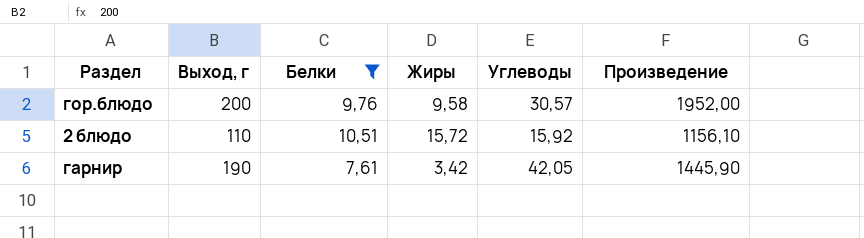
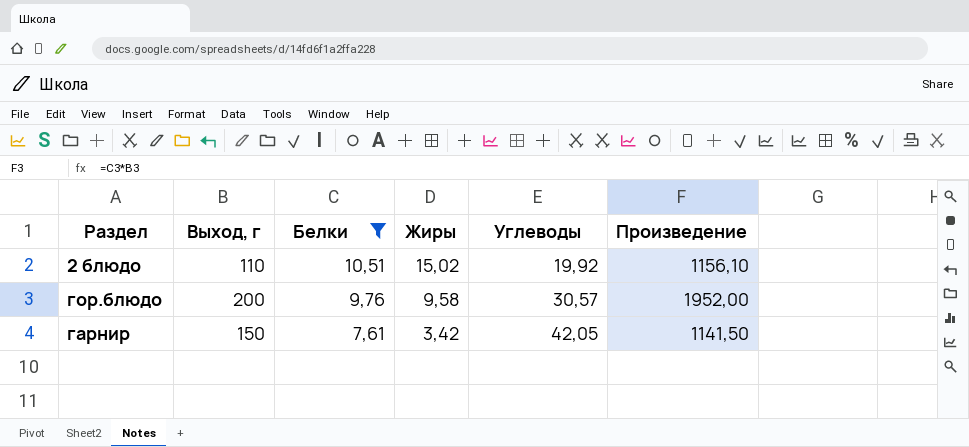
row order: none -> Белки descending
2 блюдо | Жиры: 15,72 -> 15,02
2 блюдо | Углеводы: 15,92 -> 19,92
гарнир | Выход, г: 190 -> 150
гарнир | Произведение: 1445,90 -> 1141,50

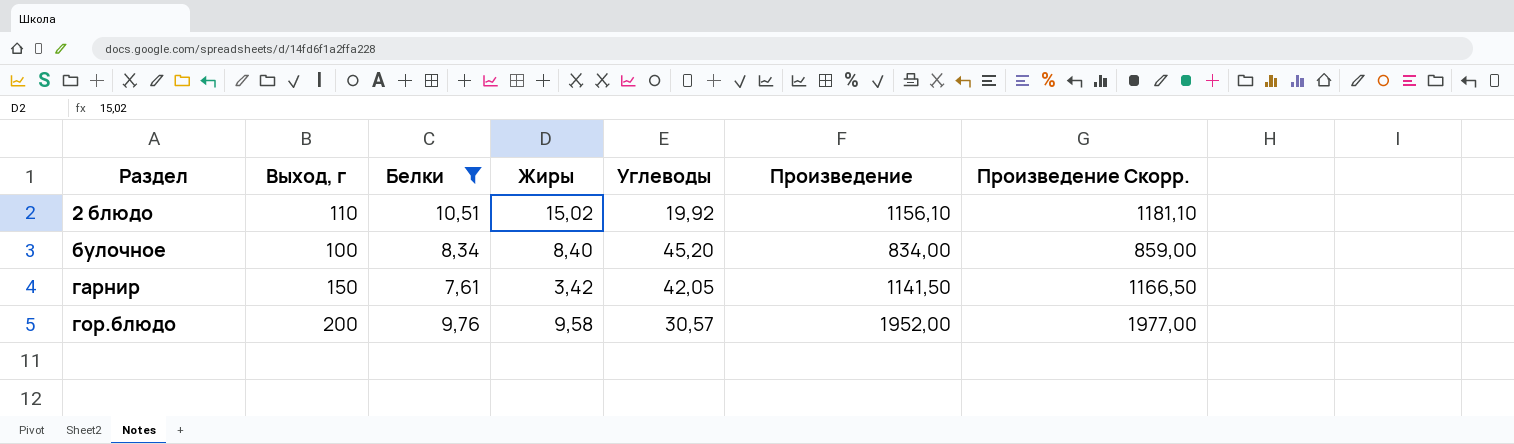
row order: Белки descending -> Раздел ascending
column Произведение Скорр. | formula: none -> [Произведение] + 25
row булочное: none -> 100 | 8,34 | 8,40 | 45,20 | 834,00 | 859,00

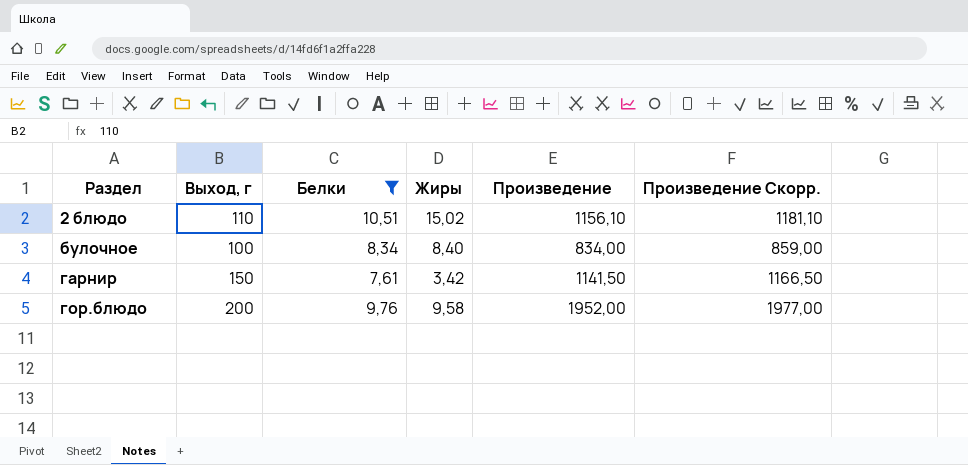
column Углеводы | position: 5 -> none

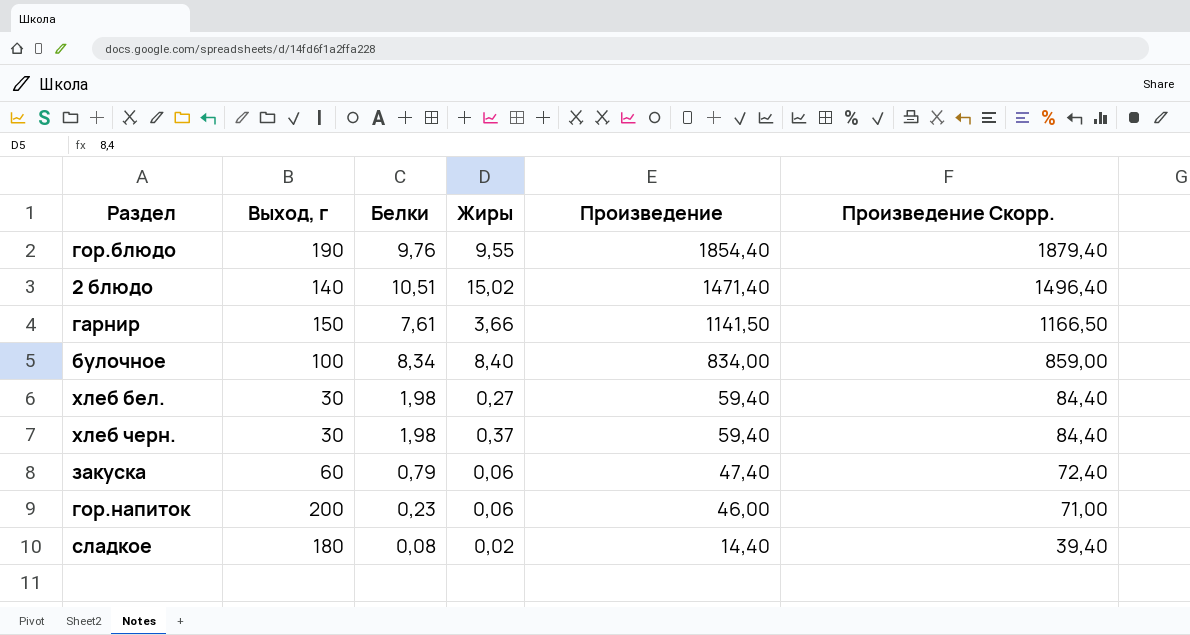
filter: Белки >= 7,61 -> none
row order: Раздел ascending -> Произведение descending
гор.блюдо | Выход, г: 200 -> 190
гор.блюдо | Жиры: 9,58 -> 9,55
гор.блюдо | Произведение: 1952,00 -> 1854,40
гор.блюдо | Произведение Скорр.: 1977,00 -> 1879,40
2 блюдо | Выход, г: 110 -> 140
2 блюдо | Произведение: 1156,10 -> 1471,40
2 блюдо | Произведение Скорр.: 1181,10 -> 1496,40
гарнир | Жиры: 3,42 -> 3,66

